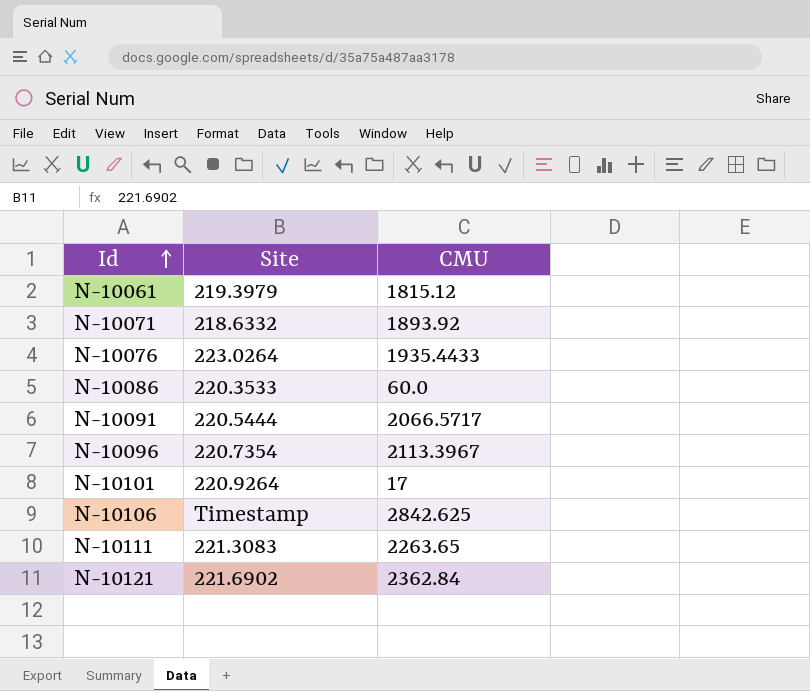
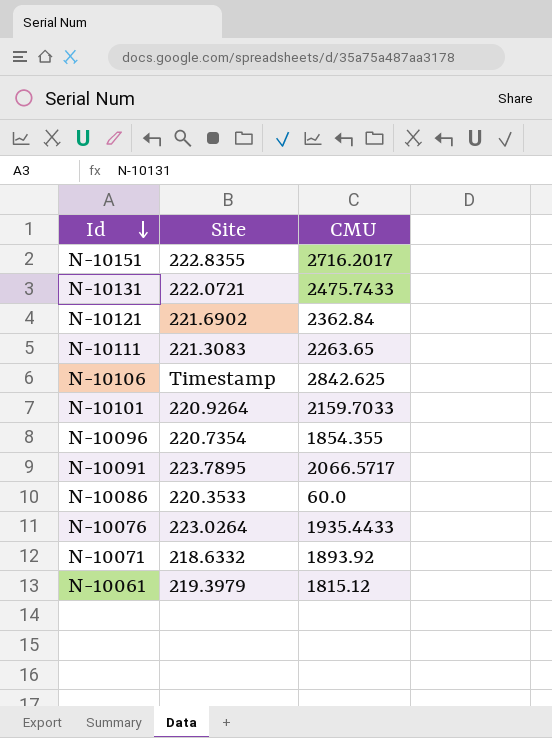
row order: Id ascending -> Id descending
row N-10151: none -> 222.8355 | 2716.2017
row N-10131: none -> 222.0721 | 2475.7433
N-10101 | CMU: 17 -> 2159.7033
N-10096 | CMU: 2113.3967 -> 1854.355
N-10091 | Site: 220.5444 -> 223.7895

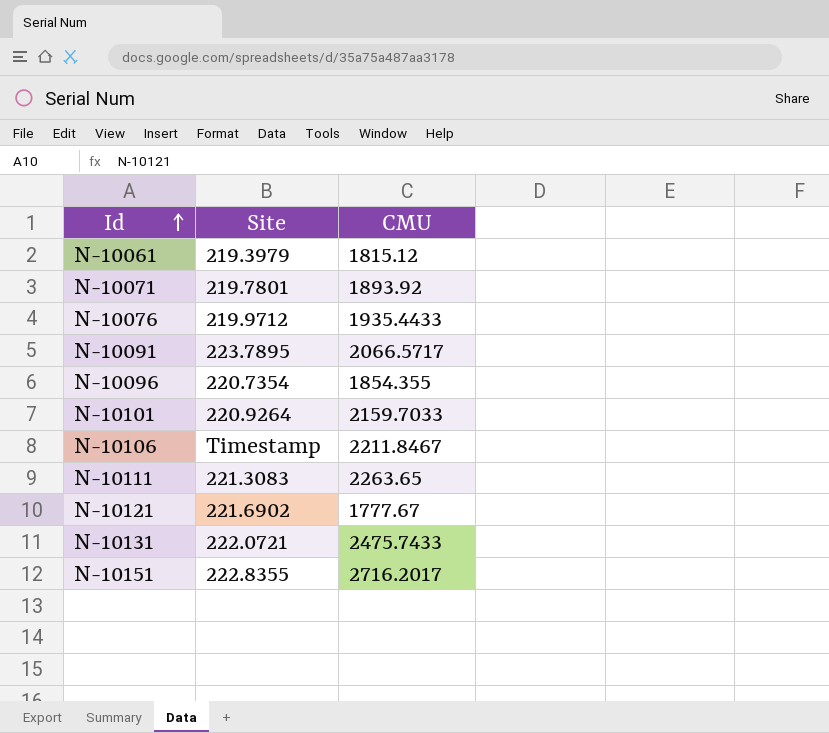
row order: Id descending -> Id ascending
row N-10086: 220.3533 | 60.0 -> none
N-10071 | Site: 218.6332 -> 219.7801
N-10076 | Site: 223.0264 -> 219.9712
N-10106 | CMU: 2842.625 -> 2211.8467
N-10121 | CMU: 2362.84 -> 1777.67

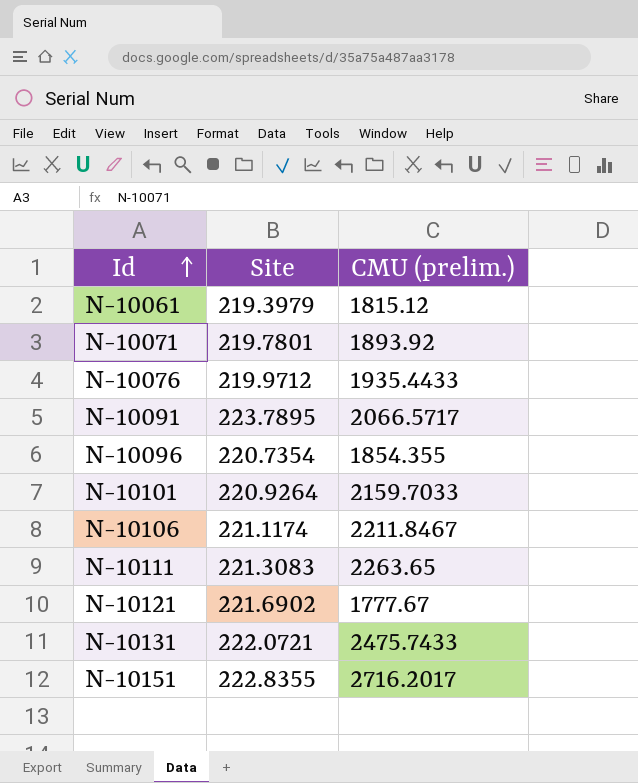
column name: CMU -> CMU (prelim.)
N-10106 | Site: Timestamp -> 221.1174

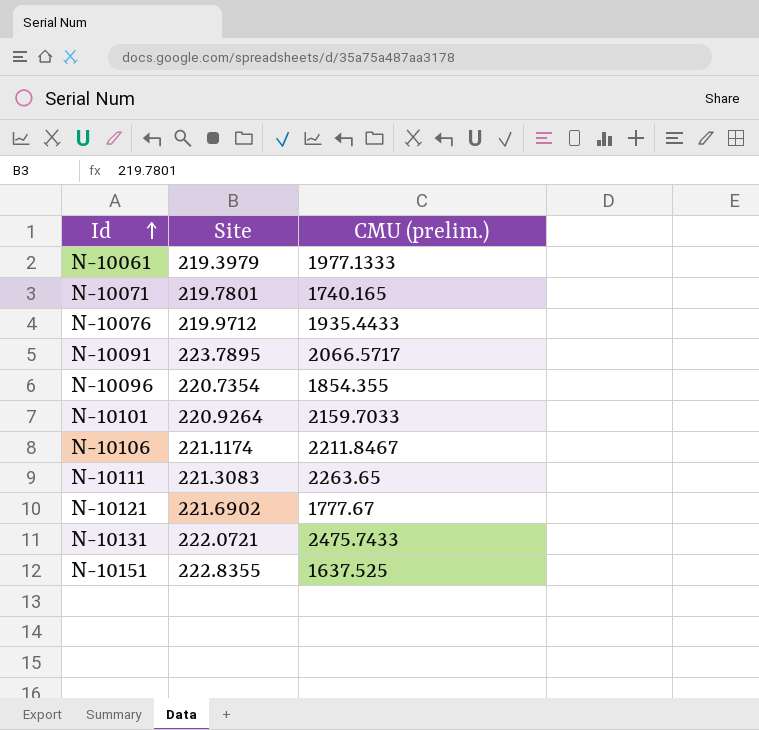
N-10061 | CMU (prelim.): 1815.12 -> 1977.1333
N-10071 | CMU (prelim.): 1893.92 -> 1740.165
N-10151 | CMU (prelim.): 2716.2017 -> 1637.525

